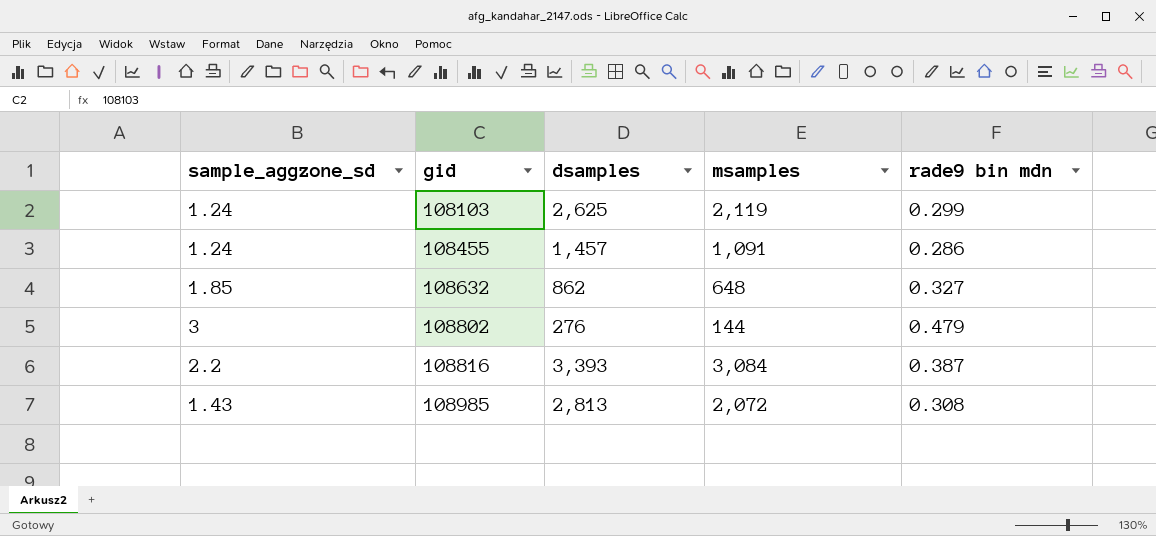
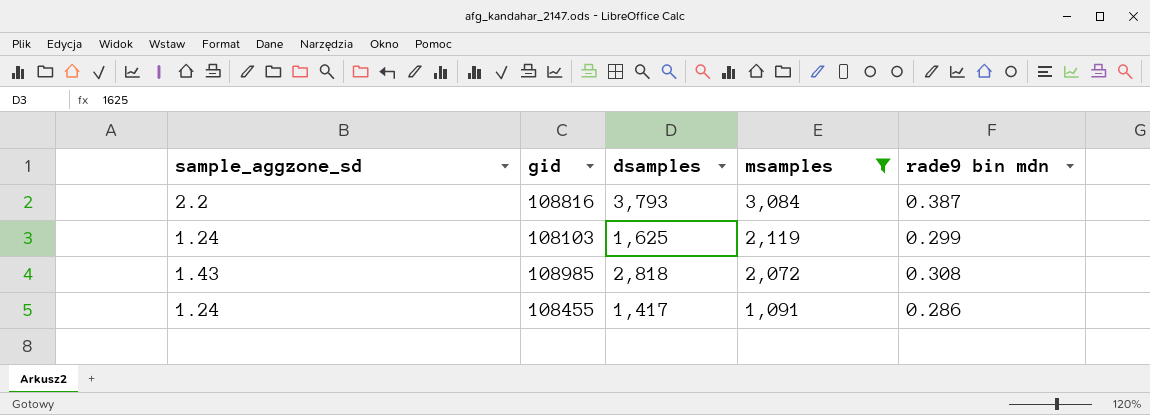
filter: none -> msamples >= 1,091
row order: gid ascending -> msamples descending
108816 | dsamples: 3,393 -> 3,793
108103 | dsamples: 2,625 -> 1,625
108985 | dsamples: 2,813 -> 2,818
108455 | dsamples: 1,457 -> 1,417

